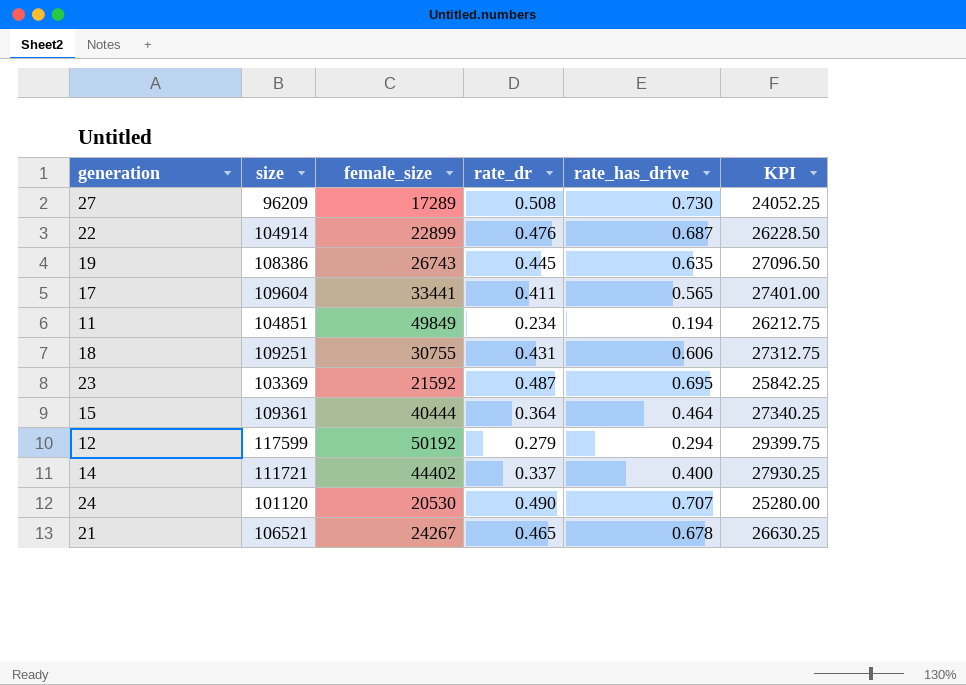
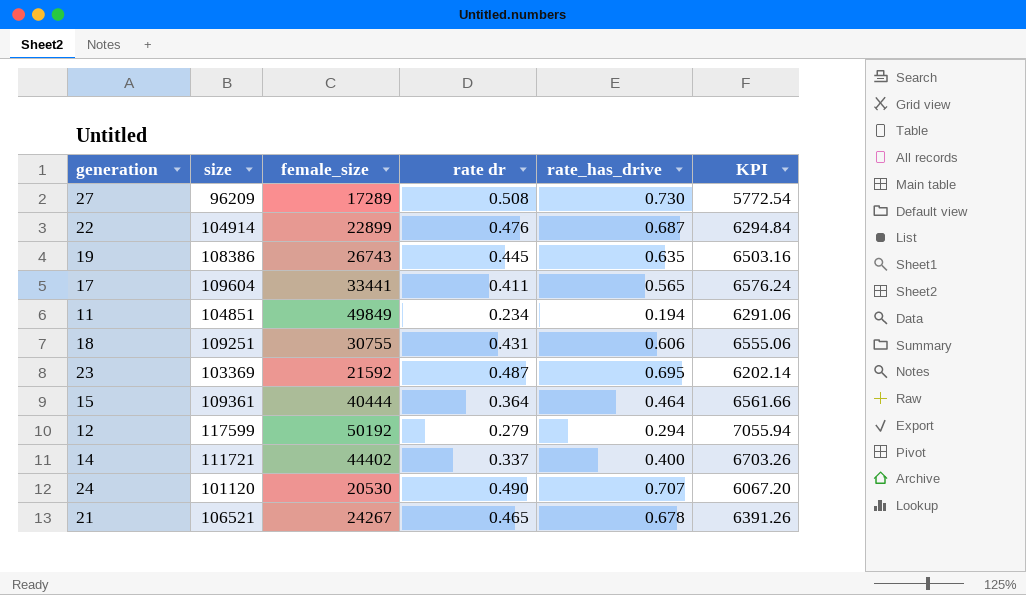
column name: rate_dr -> rate dr
column KPI | formula: [size] * 0.25 -> [size] * 0.06

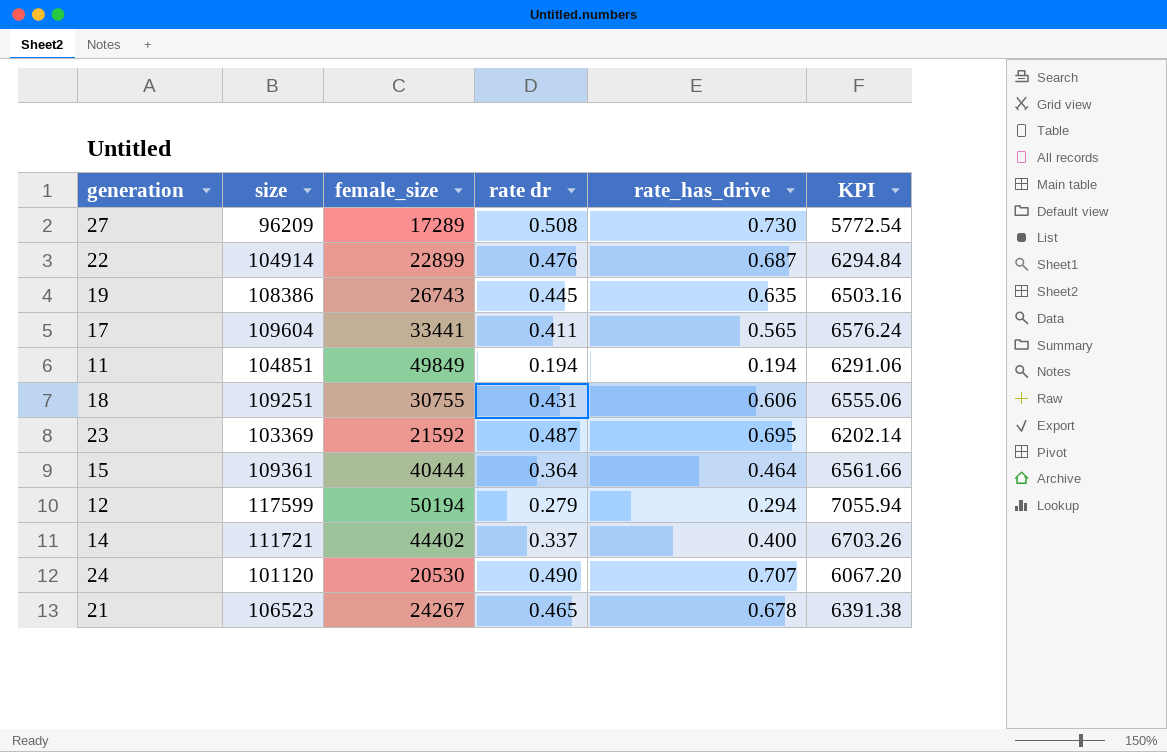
11 | rate dr: 0.234 -> 0.194
12 | female_size: 50192 -> 50194
21 | size: 106521 -> 106523
21 | KPI: 6391.26 -> 6391.38

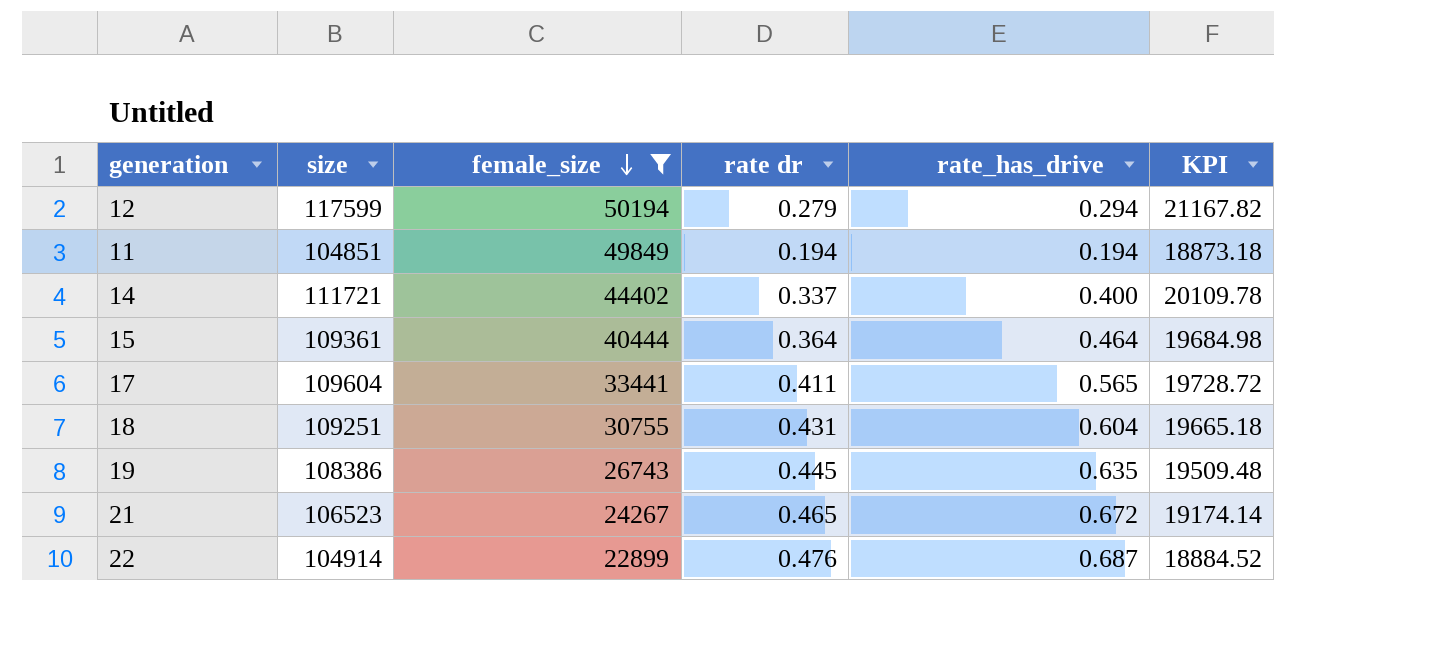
filter: none -> female_size >= 22899
row order: none -> female_size descending
column KPI | formula: [size] * 0.06 -> [size] * 0.18
18 | rate_has_drive: 0.606 -> 0.604
21 | rate_has_drive: 0.678 -> 0.672

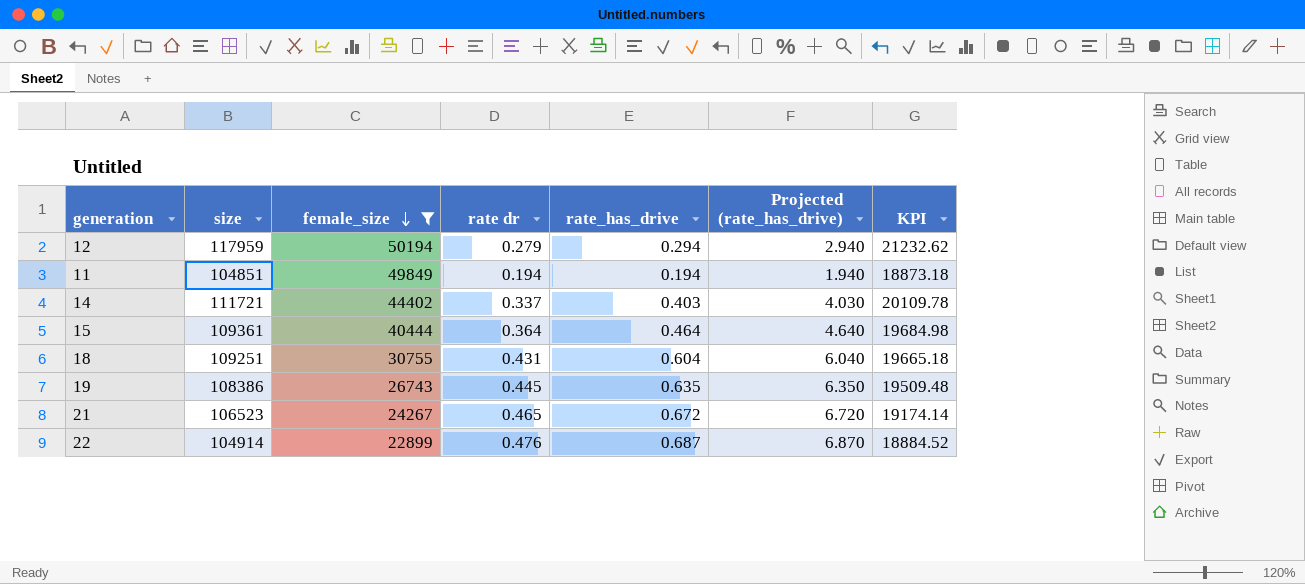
column Projected (rate_has_drive) | formula: none -> [rate_has_drive] * 10
row 17: 109604 | 33441 | 0.411 | 0.565 | 19728.72 -> none
12 | size: 117599 -> 117959
12 | KPI: 21167.82 -> 21232.62
14 | rate_has_drive: 0.400 -> 0.403

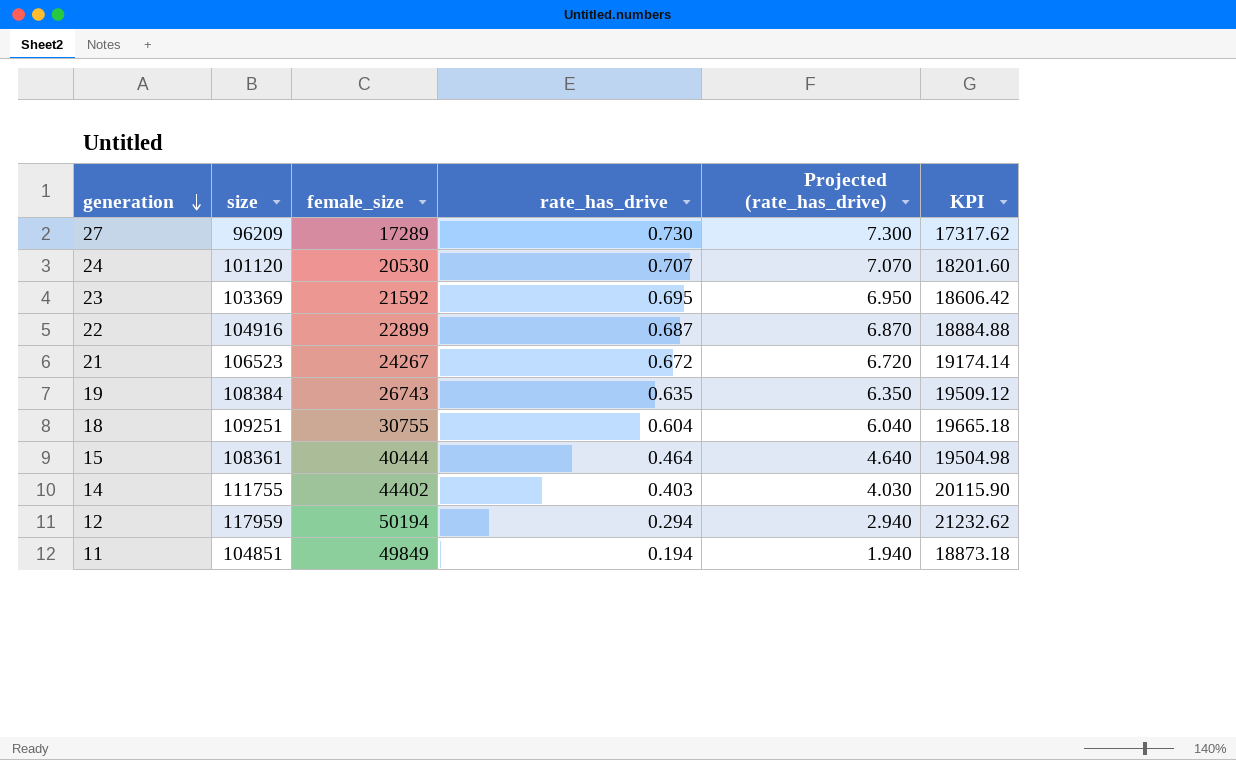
filter: female_size >= 22899 -> none
row order: female_size descending -> generation descending
column rate dr | position: 4 -> none
22 | size: 104914 -> 104916
22 | KPI: 18884.52 -> 18884.88
19 | size: 108386 -> 108384
19 | KPI: 19509.48 -> 19509.12
15 | size: 109361 -> 108361
15 | KPI: 19684.98 -> 19504.98
14 | size: 111721 -> 111755
14 | KPI: 20109.78 -> 20115.90

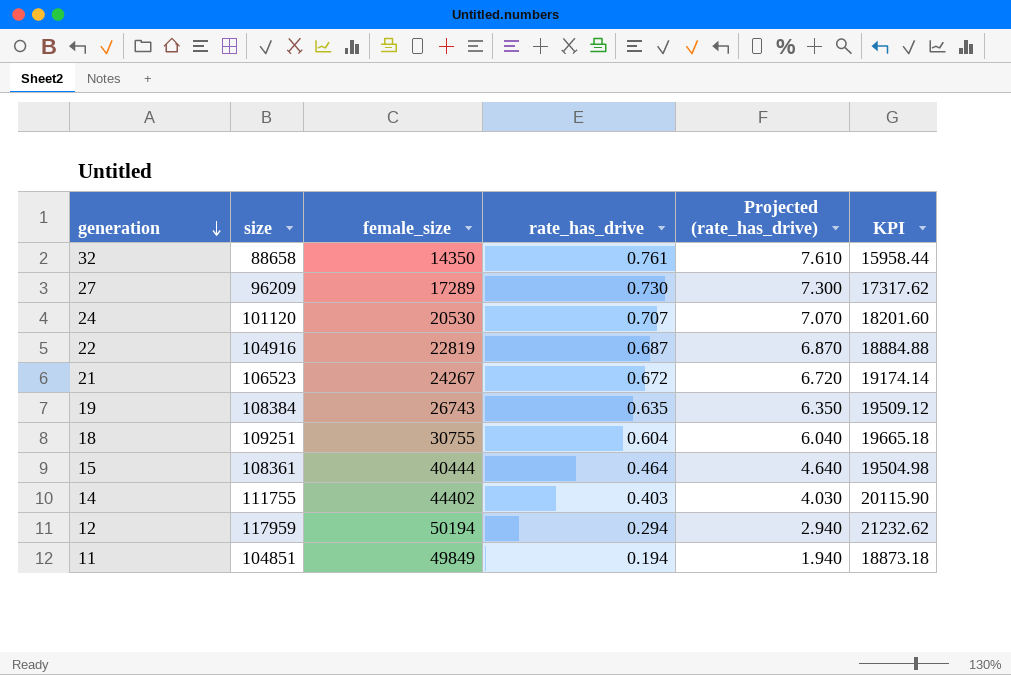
row 23: 103369 | 21592 | 0.695 | 6.950 | 18606.42 -> none
row 32: none -> 88658 | 14350 | 0.761 | 7.610 | 15958.44
22 | female_size: 22899 -> 22819

